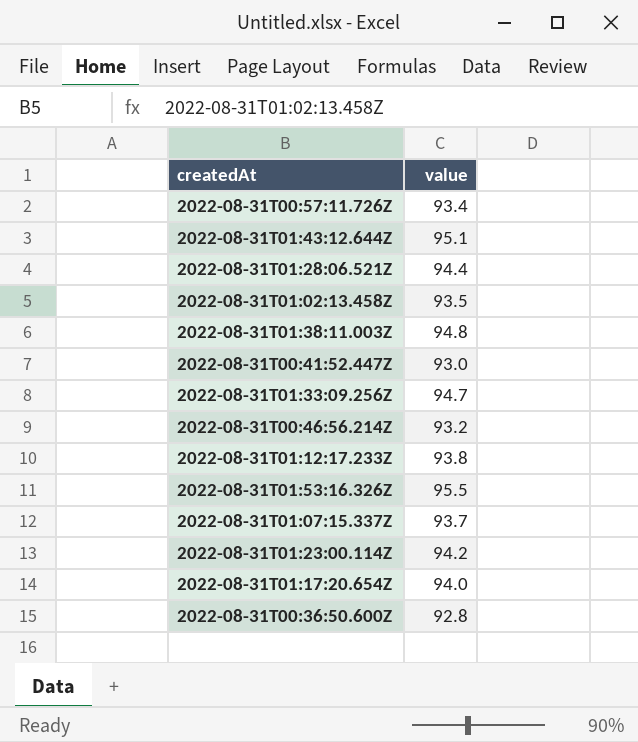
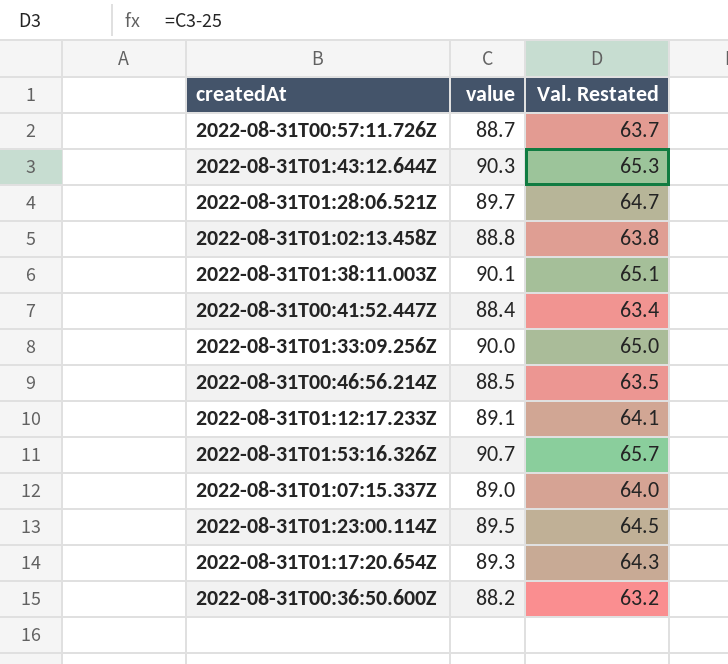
column Val. Restated | formula: none -> [value] - 25
2022-08-31T00:57:11.726Z | value: 93.4 -> 88.7
2022-08-31T01:43:12.644Z | value: 95.1 -> 90.3
2022-08-31T01:28:06.521Z | value: 94.4 -> 89.7
2022-08-31T01:02:13.458Z | value: 93.5 -> 88.8
2022-08-31T01:38:11.003Z | value: 94.8 -> 90.1
2022-08-31T00:41:52.447Z | value: 93.0 -> 88.4
2022-08-31T01:33:09.256Z | value: 94.7 -> 90.0
2022-08-31T00:46:56.214Z | value: 93.2 -> 88.5
2022-08-31T01:12:17.233Z | value: 93.8 -> 89.1
2022-08-31T01:53:16.326Z | value: 95.5 -> 90.7
2022-08-31T01:07:15.337Z | value: 93.7 -> 89.0
2022-08-31T01:23:00.114Z | value: 94.2 -> 89.5
2022-08-31T01:17:20.654Z | value: 94.0 -> 89.3
2022-08-31T00:36:50.600Z | value: 92.8 -> 88.2

